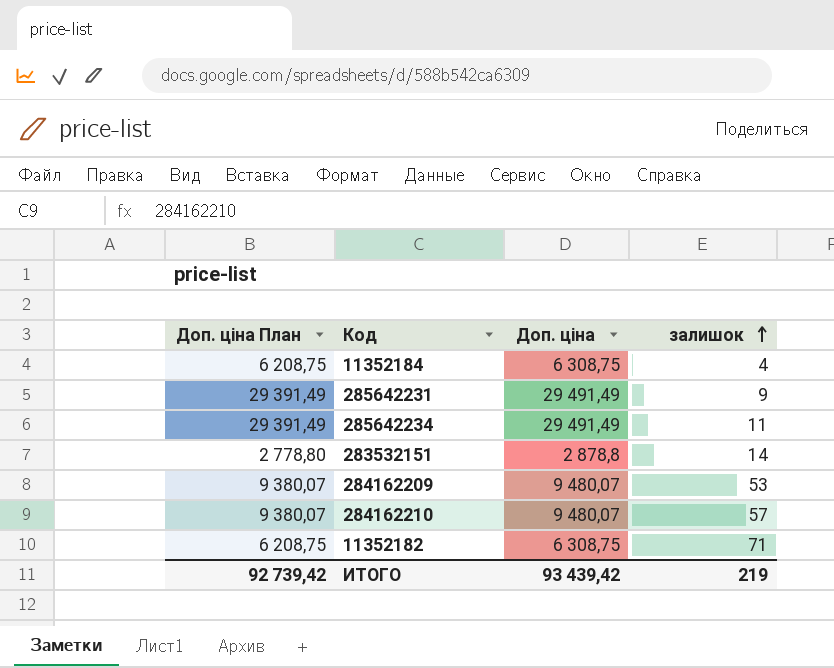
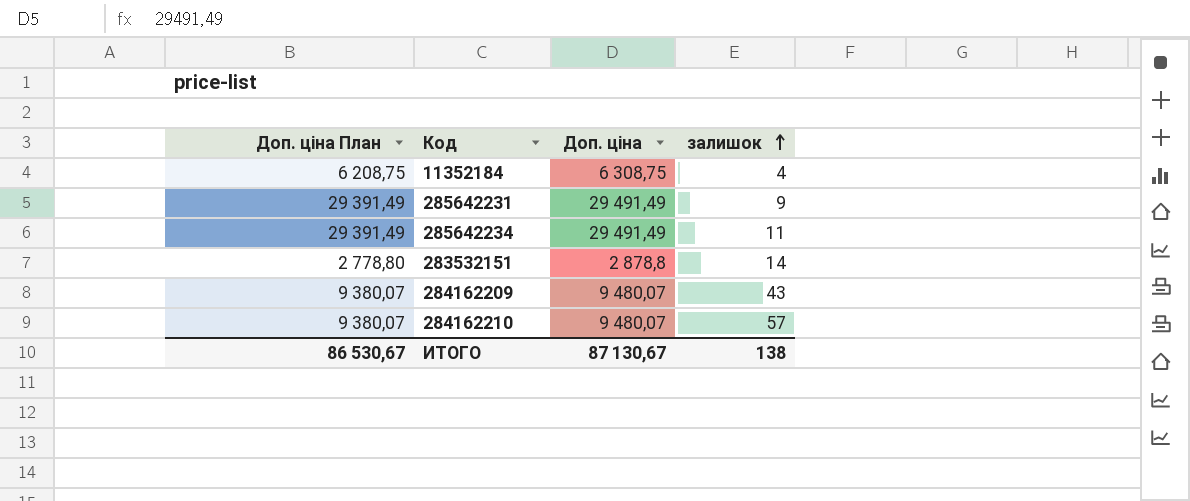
row 11352182: 6 208,75 | 6 308,75 | 71 -> none
284162209 | залишок: 53 -> 43
ИТОГО | Доп. ціна План: 92 739,42 -> 86 530,67
ИТОГО | Доп. ціна: 93 439,42 -> 87 130,67
ИТОГО | залишок: 219 -> 138

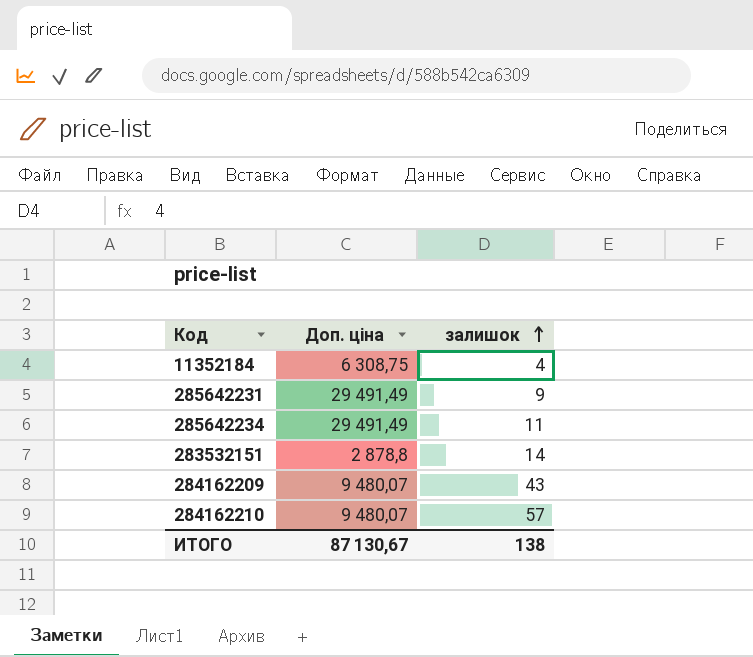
column Доп. ціна План | formula: [Доп. ціна] - 100 -> none

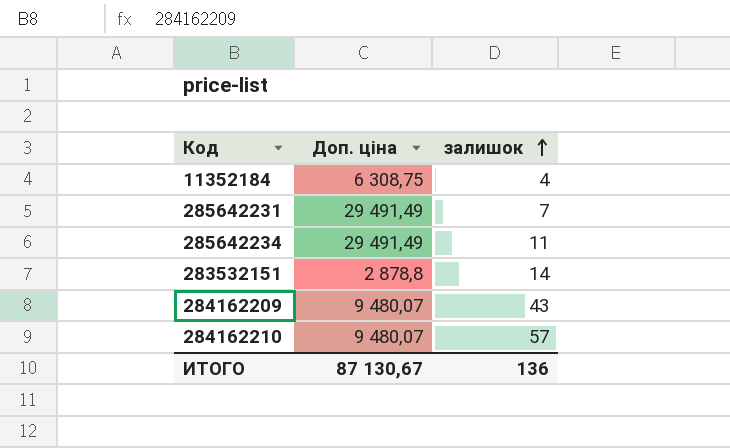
285642231 | залишок: 9 -> 7
ИТОГО | залишок: 138 -> 136

